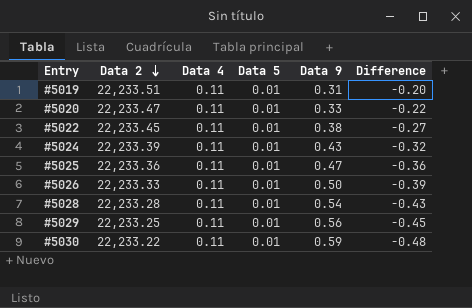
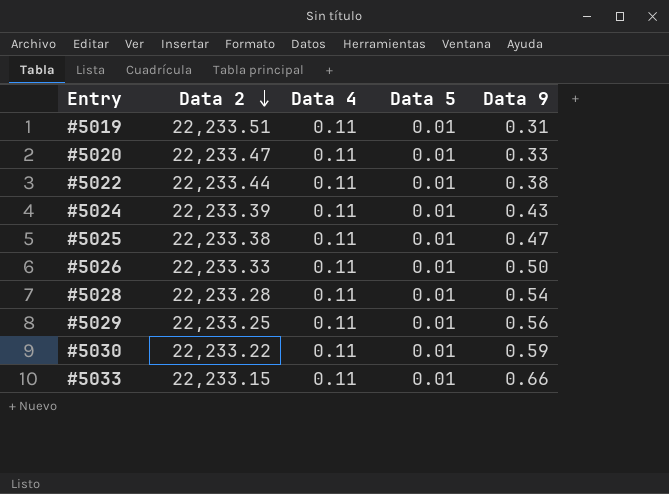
column Difference | formula: [Data 4] - [Data 9] -> none
#5022 | Data 2: 22,233.45 -> 22,233.44
#5025 | Data 2: 22,233.36 -> 22,233.38
row #5033: none -> 22,233.15 | 0.11 | 0.01 | 0.66

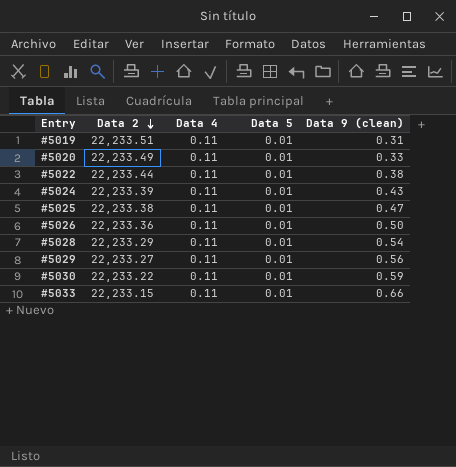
column name: Data 9 -> Data 9 (clean)
#5020 | Data 2: 22,233.47 -> 22,233.49
#5026 | Data 2: 22,233.33 -> 22,233.36
#5028 | Data 2: 22,233.28 -> 22,233.29
#5029 | Data 2: 22,233.25 -> 22,233.27

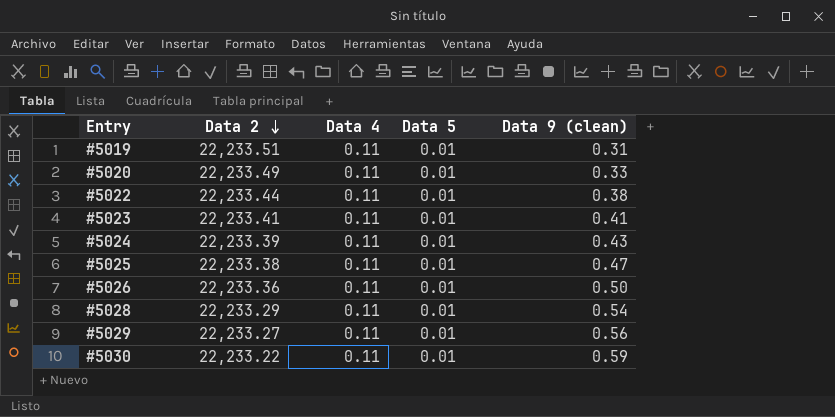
row #5033: 22,233.15 | 0.11 | 0.01 | 0.66 -> none
row #5023: none -> 22,233.41 | 0.11 | 0.01 | 0.41

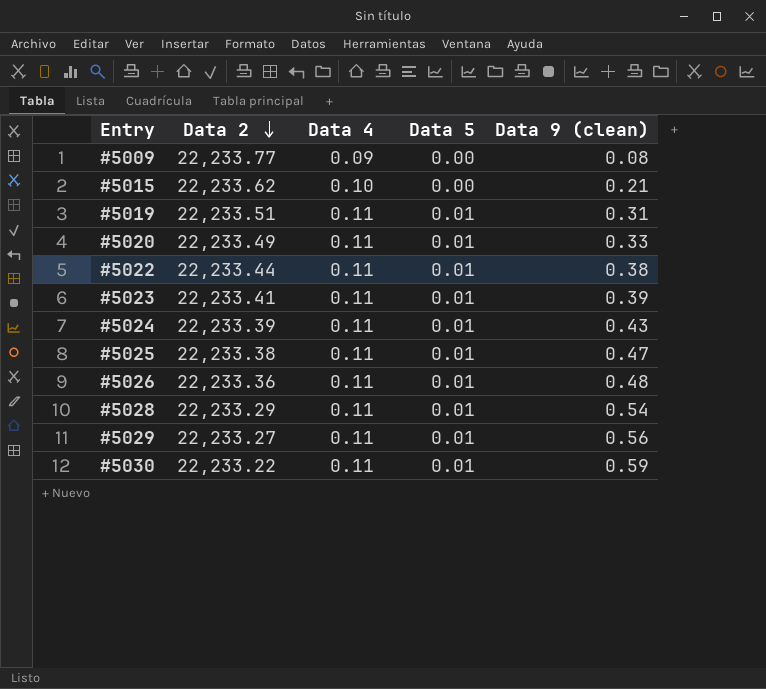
row #5009: none -> 22,233.77 | 0.09 | 0.00 | 0.08
row #5015: none -> 22,233.62 | 0.10 | 0.00 | 0.21
#5023 | Data 9 (clean): 0.41 -> 0.39
#5026 | Data 9 (clean): 0.50 -> 0.48

